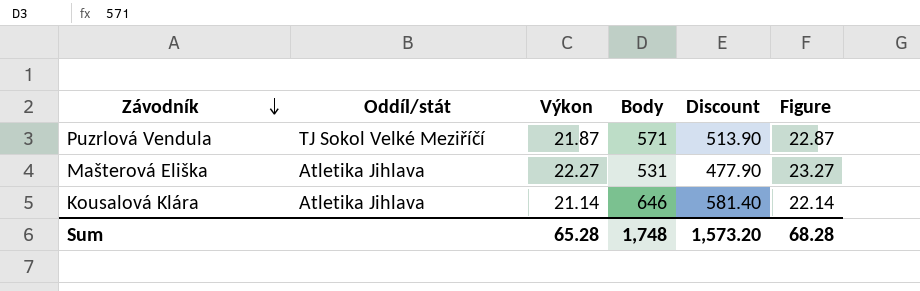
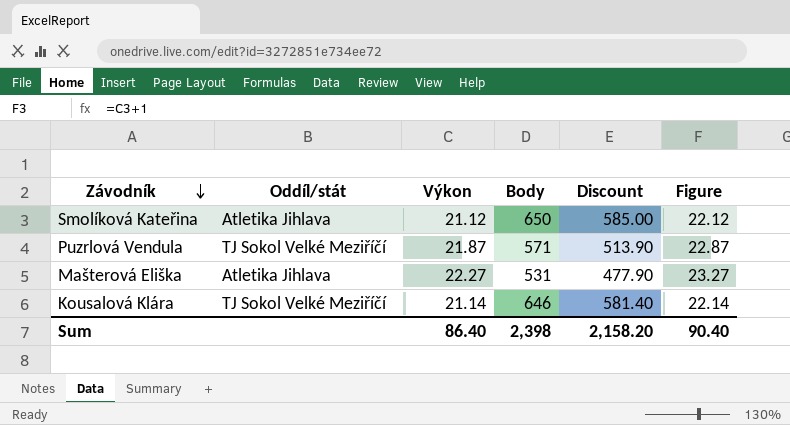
row Smolíková Kateřina: none -> Atletika Jihlava | 21.12 | 650 | 585.00 | 22.12
Kousalová Klára | Oddíl/stát: Atletika Jihlava -> TJ Sokol Velké Meziříčí
Sum | Výkon: 65.28 -> 86.40
Sum | Body: 1,748 -> 2,398
Sum | Discount: 1,573.20 -> 2,158.20
Sum | Figure: 68.28 -> 90.40

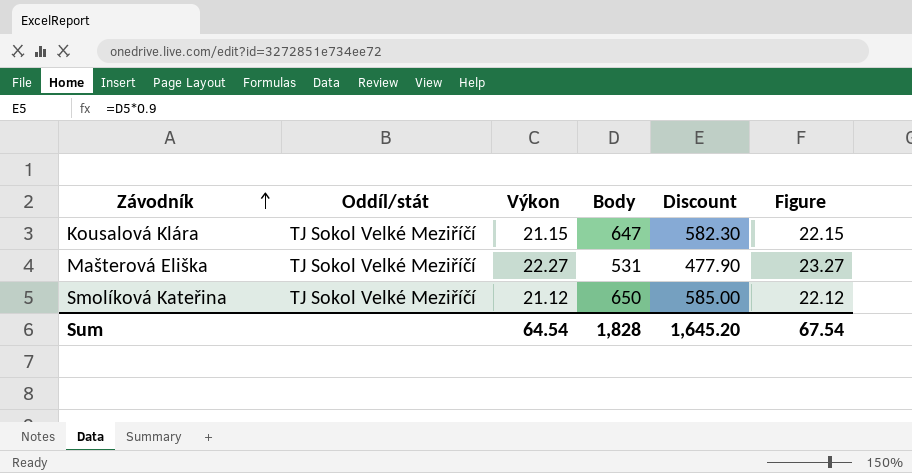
row order: Závodník descending -> Závodník ascending
row Puzrlová Vendula: TJ Sokol Velké Meziříčí | 21.87 | 571 | 513.90 | 22.87 -> none
Kousalová Klára | Výkon: 21.14 -> 21.15
Kousalová Klára | Body: 646 -> 647
Kousalová Klára | Discount: 581.40 -> 582.30
Kousalová Klára | Figure: 22.14 -> 22.15
Mašterová Eliška | Oddíl/stát: Atletika Jihlava -> TJ Sokol Velké Meziříčí
Smolíková Kateřina | Oddíl/stát: Atletika Jihlava -> TJ Sokol Velké Meziříčí
Sum | Výkon: 86.40 -> 64.54
Sum | Body: 2,398 -> 1,828
Sum | Discount: 2,158.20 -> 1,645.20
Sum | Figure: 90.40 -> 67.54

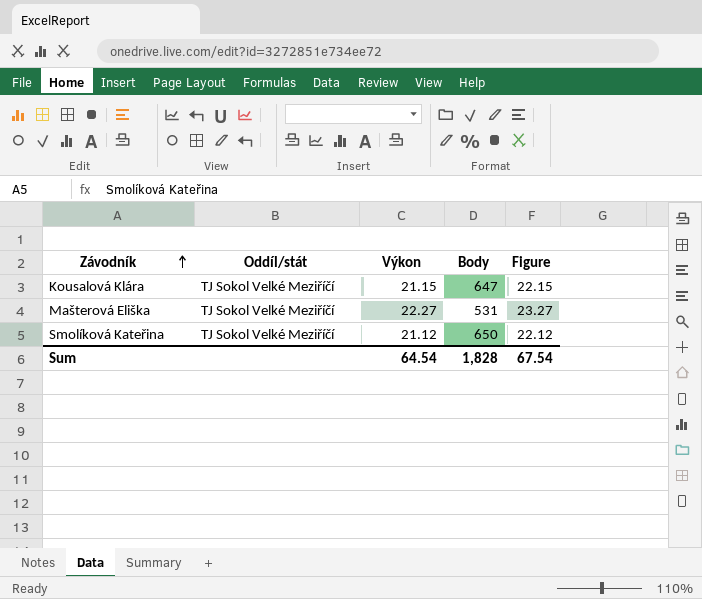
column Discount | formula: [Body] * 0.9 -> none

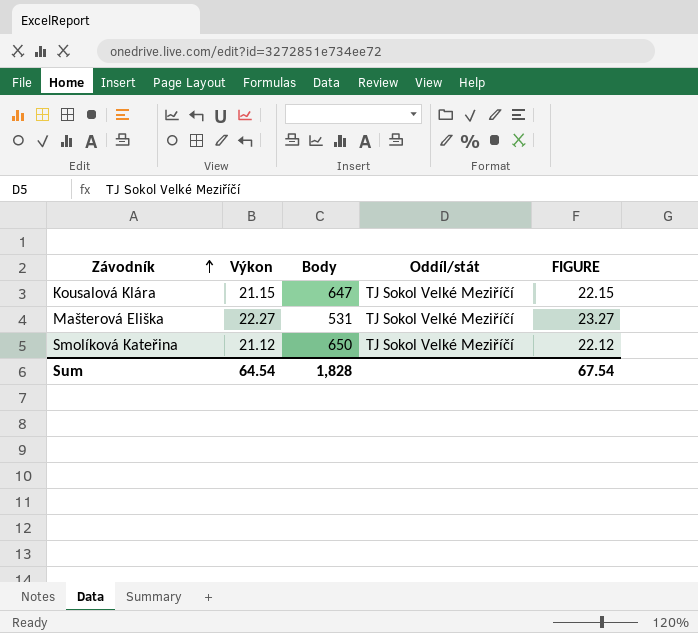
column Oddíl/stát | position: 2 -> 4
column name: Figure -> FIGURE

